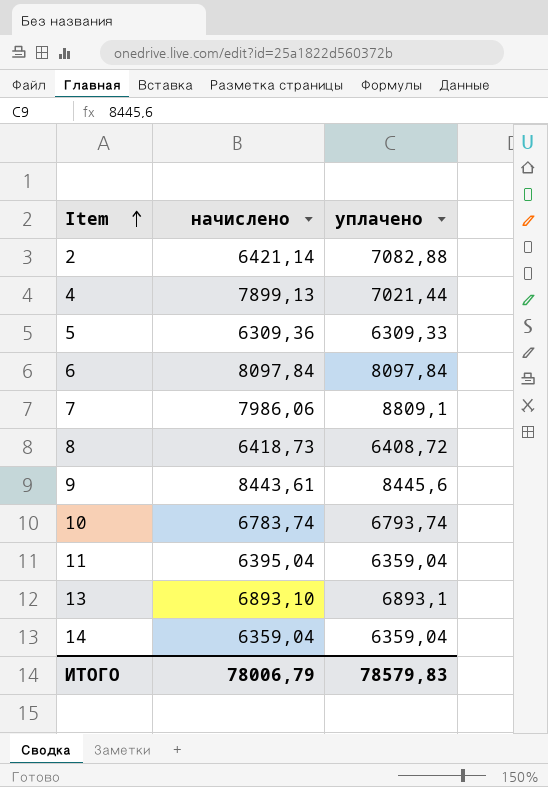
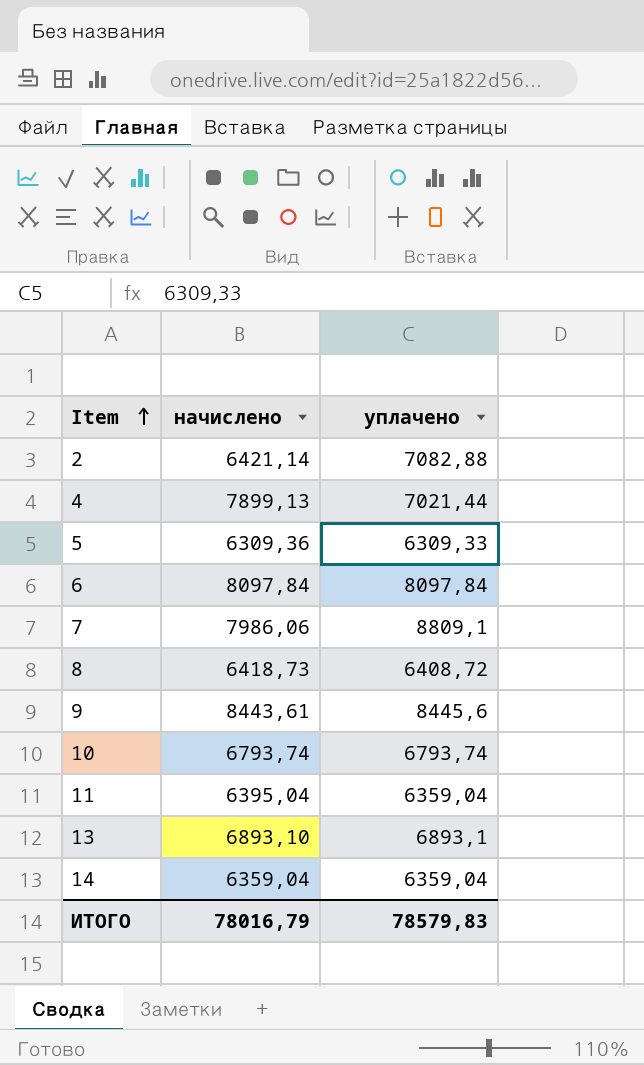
10 | начислено: 6783,74 -> 6793,74
ИТОГО | начислено: 78006,79 -> 78016,79

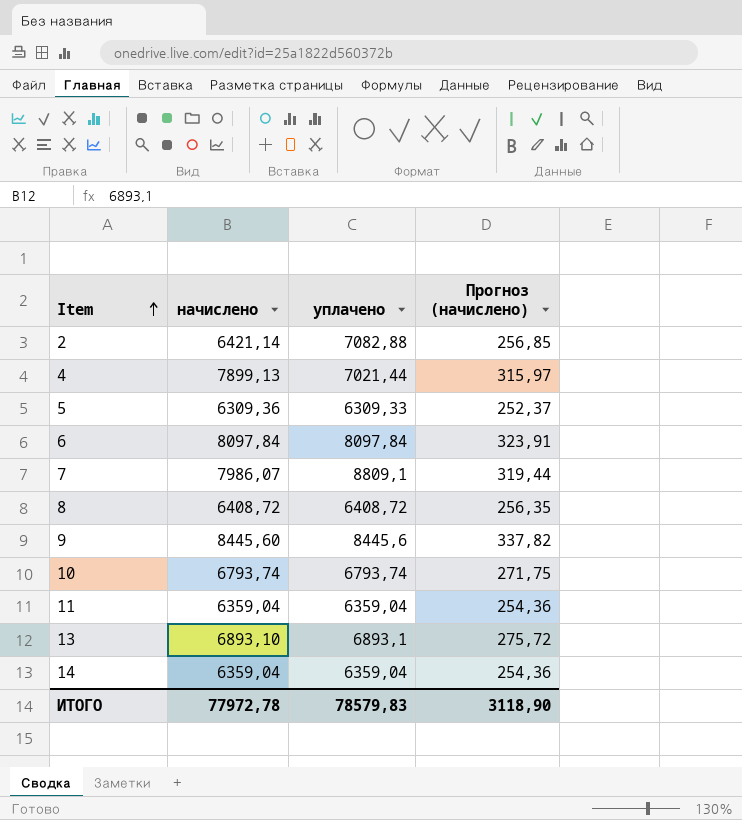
column Прогноз (начислено) | formula: none -> [начислено] * 0,04
7 | начислено: 7986,06 -> 7986,07
8 | начислено: 6418,73 -> 6408,72
9 | начислено: 8443,61 -> 8445,60
11 | начислено: 6395,04 -> 6359,04
ИТОГО | начислено: 78016,79 -> 77972,78

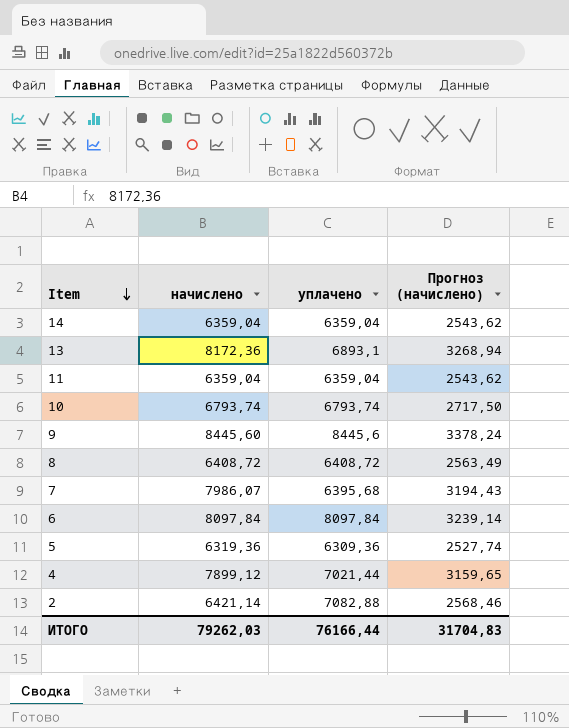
row order: Item ascending -> Item descending
column Прогноз (начислено) | formula: [начислено] * 0,04 -> [начислено] * 0,4
13 | начислено: 6893,10 -> 8172,36
7 | уплачено: 8809,1 -> 6395,68
5 | начислено: 6309,36 -> 6319,36
5 | уплачено: 6309,33 -> 6309,36
4 | начислено: 7899,13 -> 7899,12
ИТОГО | начислено: 77972,78 -> 79262,03
ИТОГО | уплачено: 78579,83 -> 76166,44
ИТОГО | Прогноз (начислено): 3118,90 -> 31704,83

